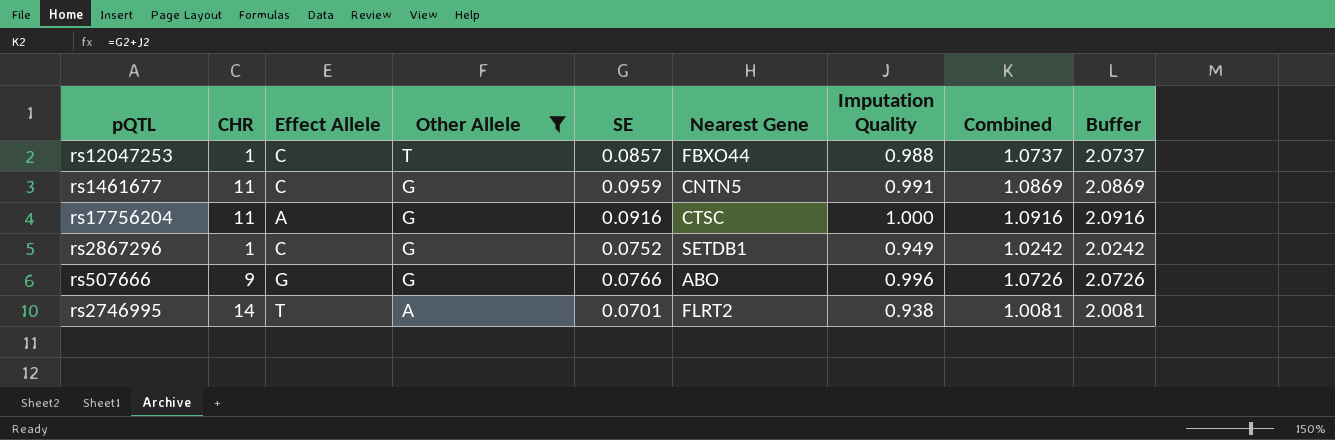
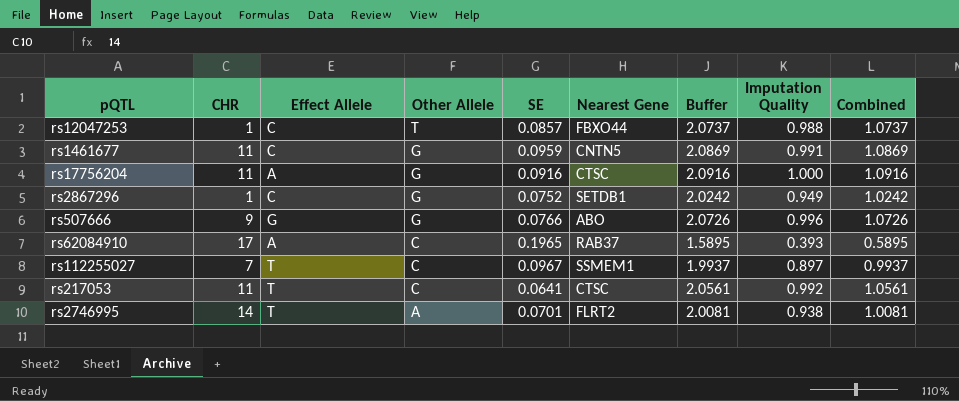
filter: Other Allele != C -> none
column Buffer | position: 9 -> 7

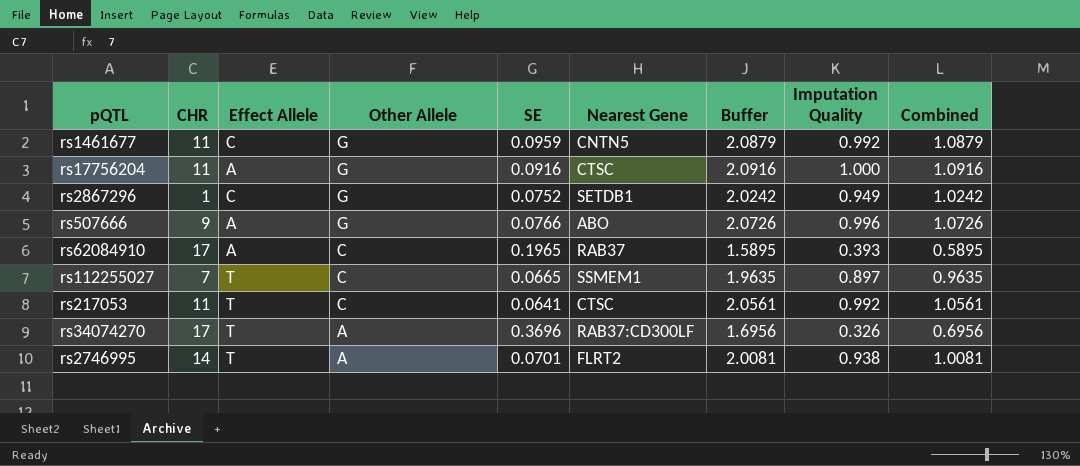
row rs12047253: 1 | C | T | 0.0857 | FBXO44 | 2.0737 | 0.988 | 1.0737 -> none
rs1461677 | Buffer: 2.0869 -> 2.0879
rs1461677 | Imputation Quality: 0.991 -> 0.992
rs1461677 | Combined: 1.0869 -> 1.0879
rs507666 | Effect Allele: G -> A
rs112255027 | SE: 0.0967 -> 0.0665
rs112255027 | Buffer: 1.9937 -> 1.9635
rs112255027 | Combined: 0.9937 -> 0.9635
row rs34074270: none -> 17 | T | A | 0.3696 | RAB37:CD300LF | 1.6956 | 0.326 | 0.6956

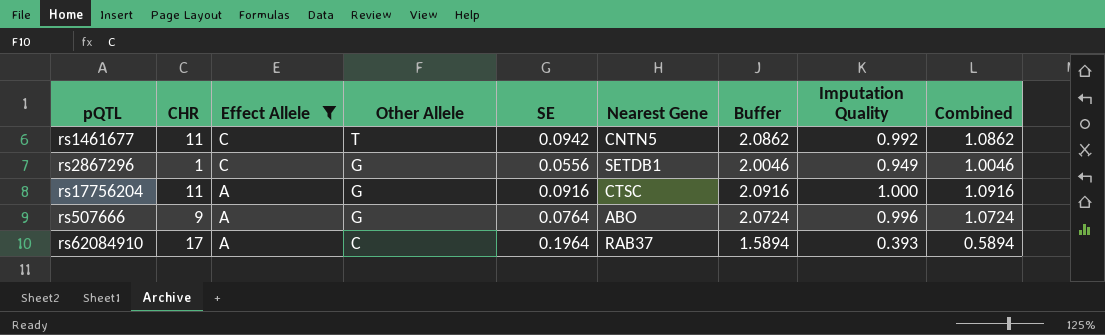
filter: none -> Effect Allele != T
row order: Other Allele descending -> Effect Allele descending
rs1461677 | Other Allele: G -> T
rs1461677 | SE: 0.0959 -> 0.0942
rs1461677 | Buffer: 2.0879 -> 2.0862
rs1461677 | Combined: 1.0879 -> 1.0862
rs2867296 | SE: 0.0752 -> 0.0556
rs2867296 | Buffer: 2.0242 -> 2.0046
rs2867296 | Combined: 1.0242 -> 1.0046
rs507666 | SE: 0.0766 -> 0.0764
rs507666 | Buffer: 2.0726 -> 2.0724
rs507666 | Combined: 1.0726 -> 1.0724
rs62084910 | SE: 0.1965 -> 0.1964
rs62084910 | Buffer: 1.5895 -> 1.5894
rs62084910 | Combined: 0.5895 -> 0.5894

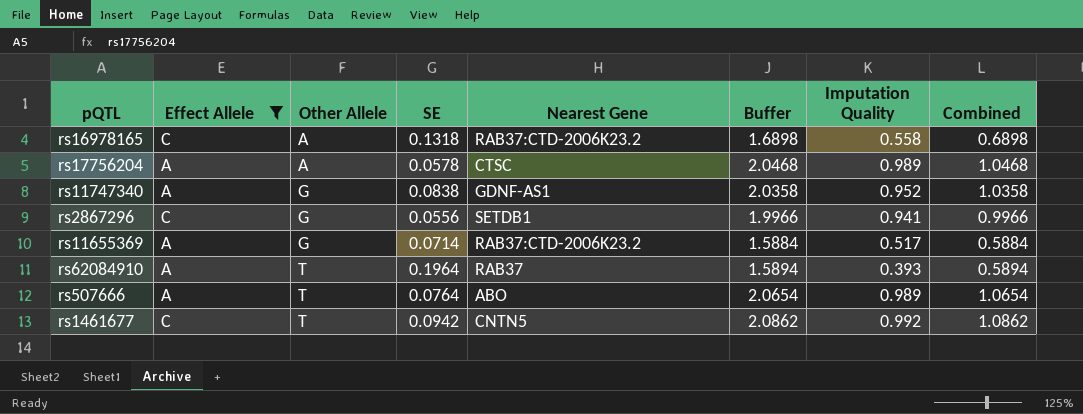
row order: Effect Allele descending -> Other Allele ascending
column CHR | position: 2 -> none
row rs16978165: none -> C | A | 0.1318 | RAB37:CTD-2006K23.2 | 1.6898 | 0.558 | 0.6898
rs17756204 | Other Allele: G -> A
rs17756204 | SE: 0.0916 -> 0.0578
rs17756204 | Buffer: 2.0916 -> 2.0468
rs17756204 | Imputation Quality: 1.000 -> 0.989
rs17756204 | Combined: 1.0916 -> 1.0468
row rs11747340: none -> A | G | 0.0838 | GDNF-AS1 | 2.0358 | 0.952 | 1.0358
rs2867296 | Buffer: 2.0046 -> 1.9966
rs2867296 | Imputation Quality: 0.949 -> 0.941
rs2867296 | Combined: 1.0046 -> 0.9966
row rs11655369: none -> A | G | 0.0714 | RAB37:CTD-2006K23.2 | 1.5884 | 0.517 | 0.5884
rs62084910 | Other Allele: C -> T
rs507666 | Other Allele: G -> T
rs507666 | Buffer: 2.0724 -> 2.0654
rs507666 | Imputation Quality: 0.996 -> 0.989
rs507666 | Combined: 1.0724 -> 1.0654

